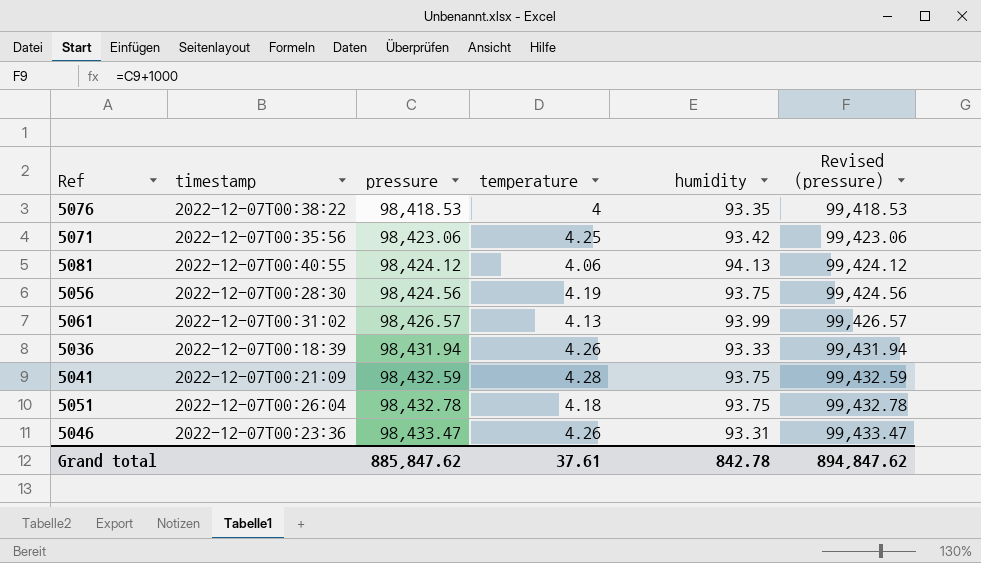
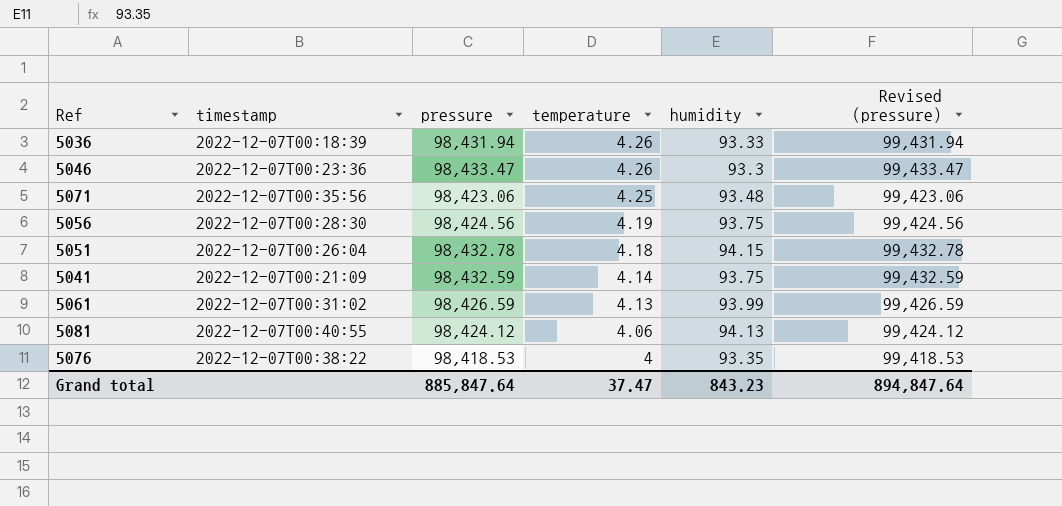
row order: pressure ascending -> temperature descending
5046 | humidity: 93.31 -> 93.3
5071 | humidity: 93.42 -> 93.48
5051 | humidity: 93.75 -> 94.15
5041 | temperature: 4.28 -> 4.14
5061 | pressure: 98,426.57 -> 98,426.59
5061 | Revised (pressure): 99,426.57 -> 99,426.59
Grand total | pressure: 885,847.62 -> 885,847.64
Grand total | temperature: 37.61 -> 37.47
Grand total | humidity: 842.78 -> 843.23
Grand total | Revised (pressure): 894,847.62 -> 894,847.64

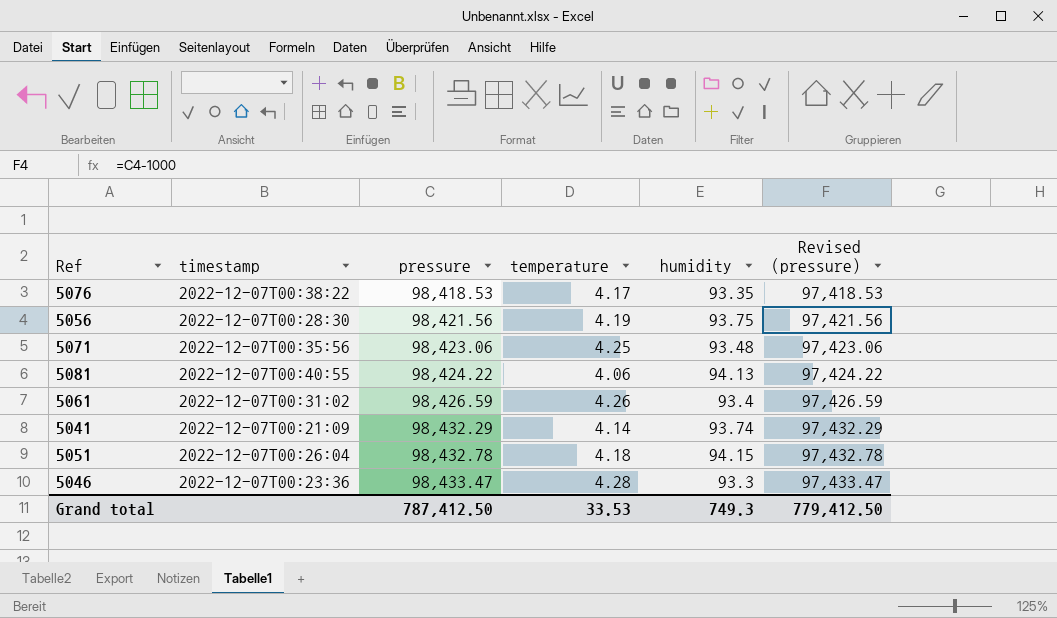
row order: temperature descending -> pressure ascending
column Revised (pressure) | formula: [pressure] + 1000 -> [pressure] - 1000
row 5036: 2022-12-07T00:18:39 | 98,431.94 | 4.26 | 93.33 | 99,431.94 -> none
5076 | temperature: 4 -> 4.17
5056 | pressure: 98,424.56 -> 98,421.56
5081 | pressure: 98,424.12 -> 98,424.22
5061 | temperature: 4.13 -> 4.26
5061 | humidity: 93.99 -> 93.4
5041 | pressure: 98,432.59 -> 98,432.29
5041 | humidity: 93.75 -> 93.74
5046 | temperature: 4.26 -> 4.28
Grand total | pressure: 885,847.64 -> 787,412.50
Grand total | temperature: 37.47 -> 33.53
Grand total | humidity: 843.23 -> 749.3
Grand total | Revised (pressure): 894,847.64 -> 779,412.50

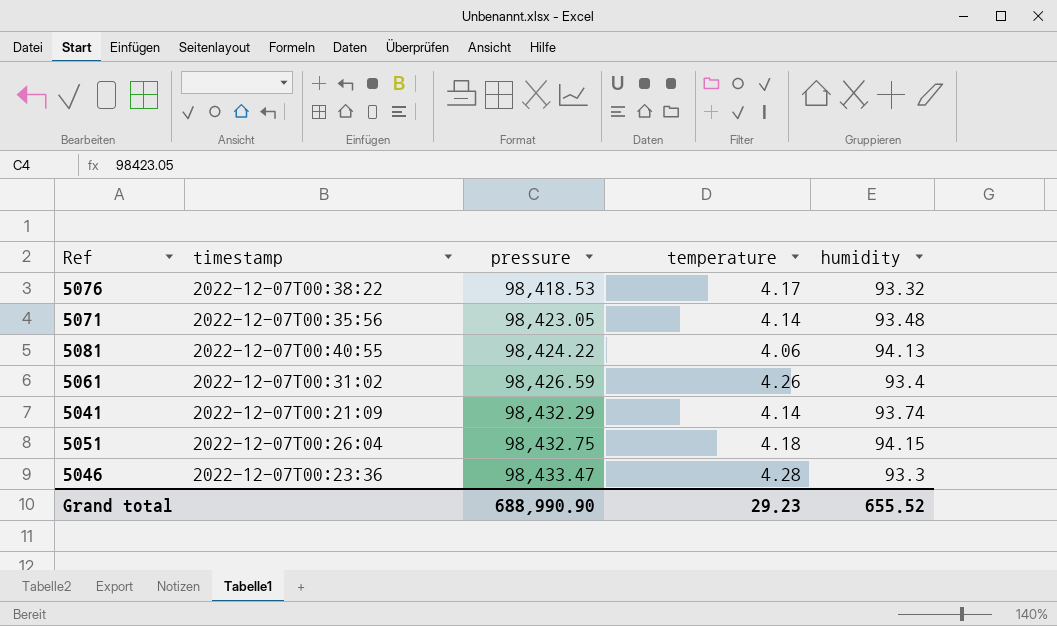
column Revised (pressure) | formula: [pressure] - 1000 -> none
row 5056: 2022-12-07T00:28:30 | 98,421.56 | 4.19 | 93.75 | 97,421.56 -> none
5076 | humidity: 93.35 -> 93.32
5071 | pressure: 98,423.06 -> 98,423.05
5071 | temperature: 4.25 -> 4.14
5051 | pressure: 98,432.78 -> 98,432.75
Grand total | pressure: 787,412.50 -> 688,990.90
Grand total | temperature: 33.53 -> 29.23
Grand total | humidity: 749.3 -> 655.52

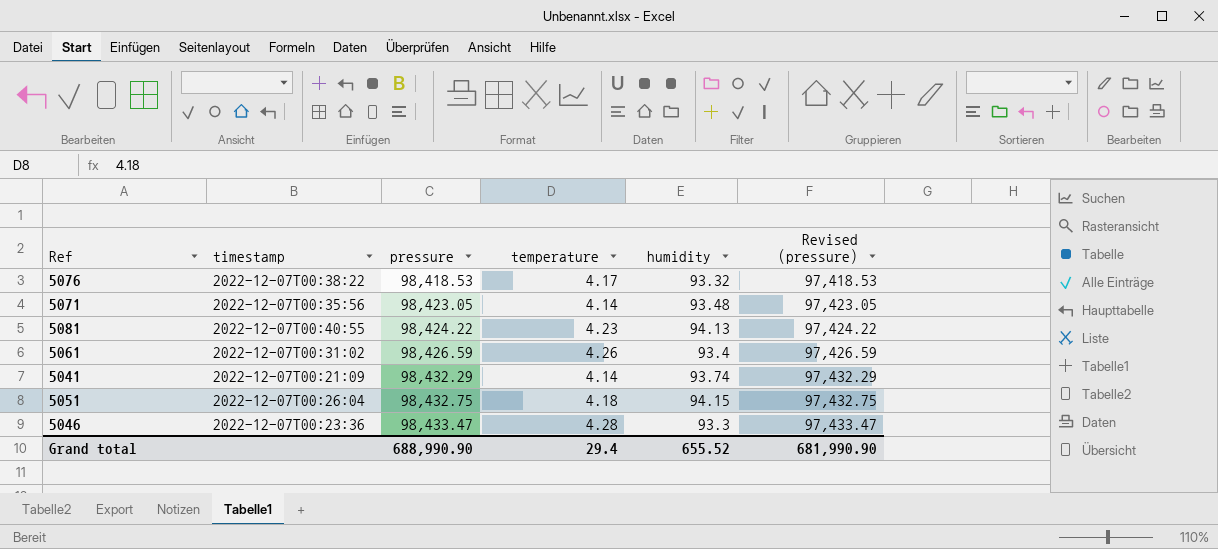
column Revised (pressure) | formula: none -> [pressure] - 1000
5081 | temperature: 4.06 -> 4.23
Grand total | temperature: 29.23 -> 29.4

